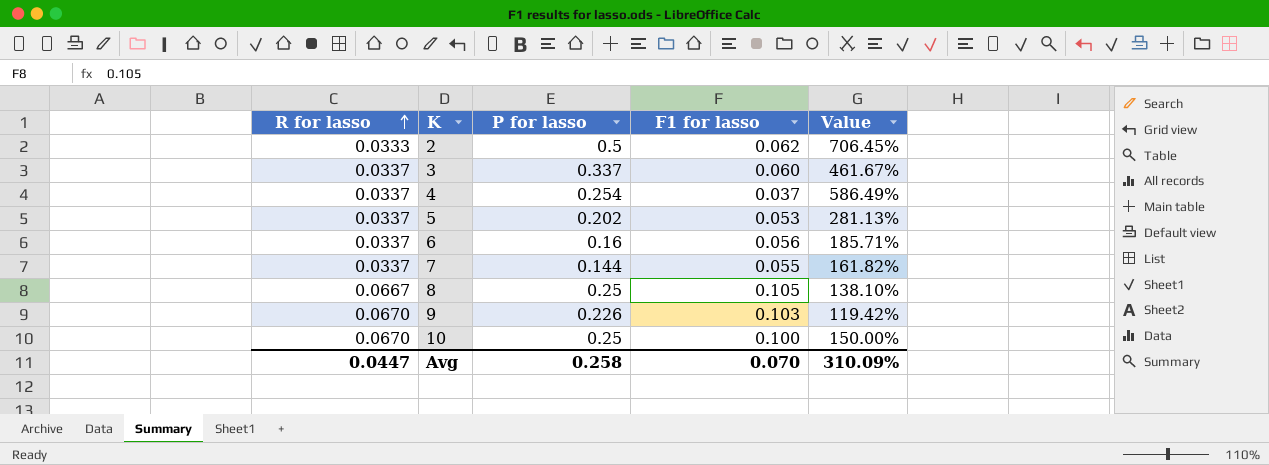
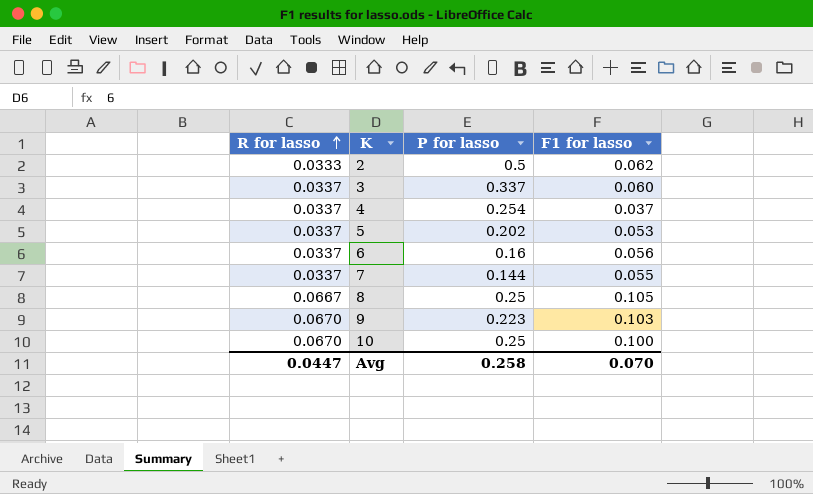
column Value | formula: ([P for lasso] - [F1 for lasso]) / [F1 for lasso] -> none
9 | P for lasso: 0.226 -> 0.223

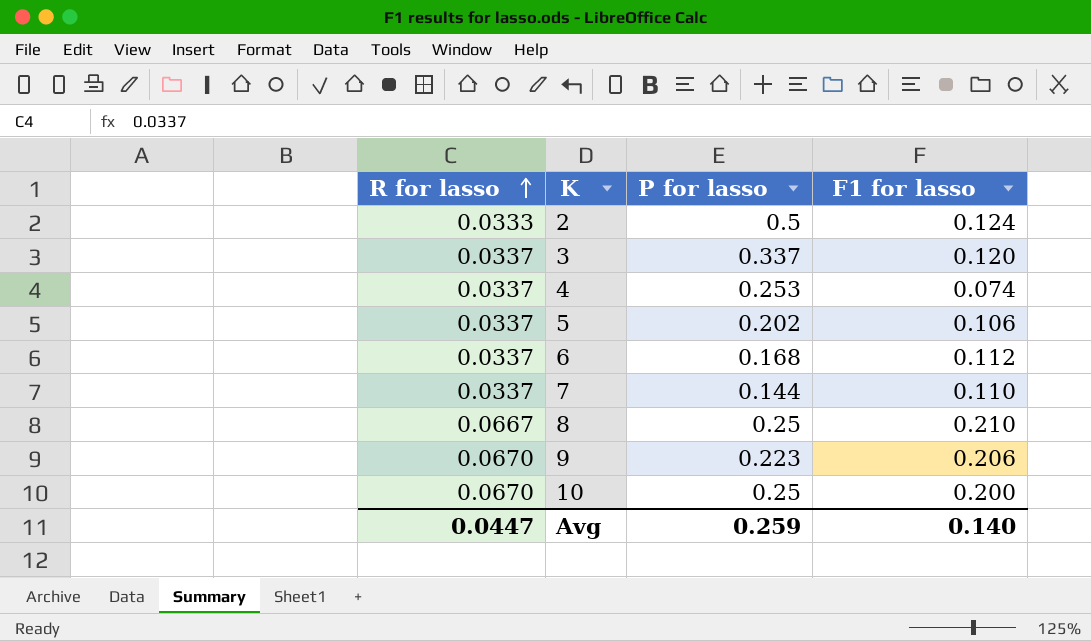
2 | F1 for lasso: 0.062 -> 0.124
3 | F1 for lasso: 0.060 -> 0.120
4 | P for lasso: 0.254 -> 0.253
4 | F1 for lasso: 0.037 -> 0.074
5 | F1 for lasso: 0.053 -> 0.106
6 | P for lasso: 0.16 -> 0.168
6 | F1 for lasso: 0.056 -> 0.112
7 | F1 for lasso: 0.055 -> 0.110
8 | F1 for lasso: 0.105 -> 0.210
9 | F1 for lasso: 0.103 -> 0.206
10 | F1 for lasso: 0.100 -> 0.200
Avg | P for lasso: 0.258 -> 0.259
Avg | F1 for lasso: 0.070 -> 0.140

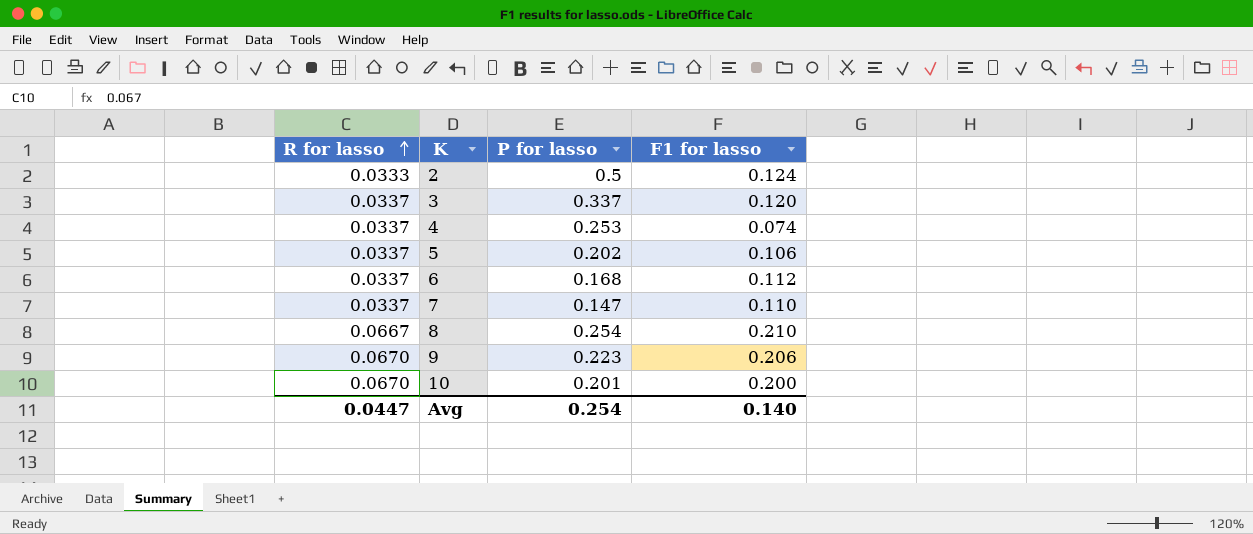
7 | P for lasso: 0.144 -> 0.147
8 | P for lasso: 0.25 -> 0.254
10 | P for lasso: 0.25 -> 0.201
Avg | P for lasso: 0.259 -> 0.254

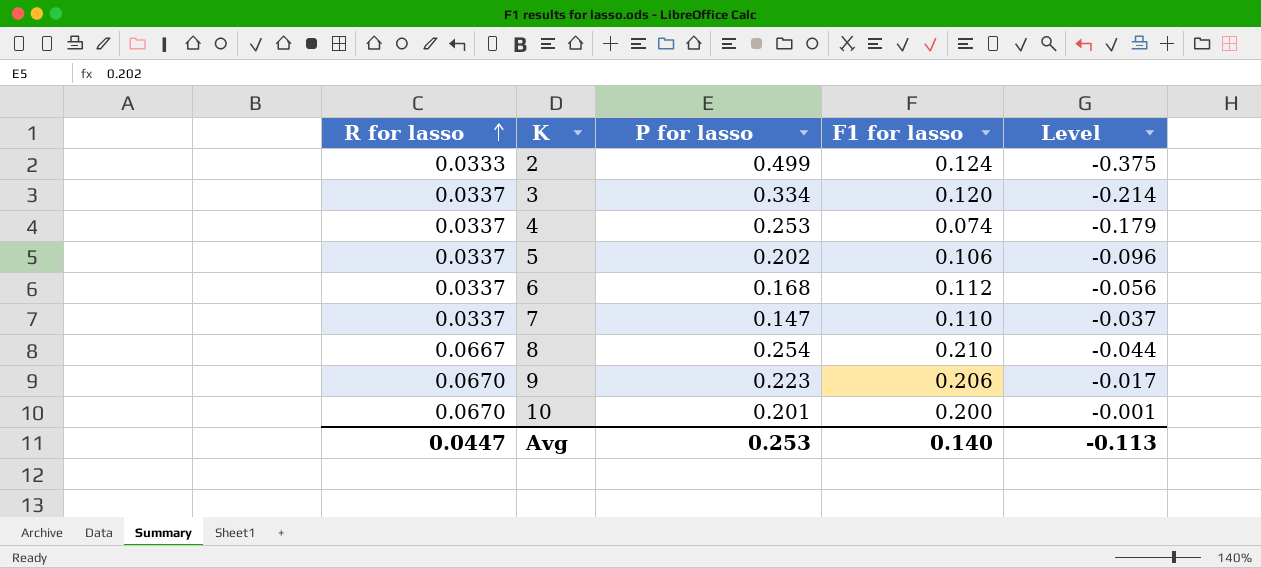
column Level | formula: none -> [F1 for lasso] - [P for lasso]
2 | P for lasso: 0.5 -> 0.499
3 | P for lasso: 0.337 -> 0.334
Avg | P for lasso: 0.254 -> 0.253

